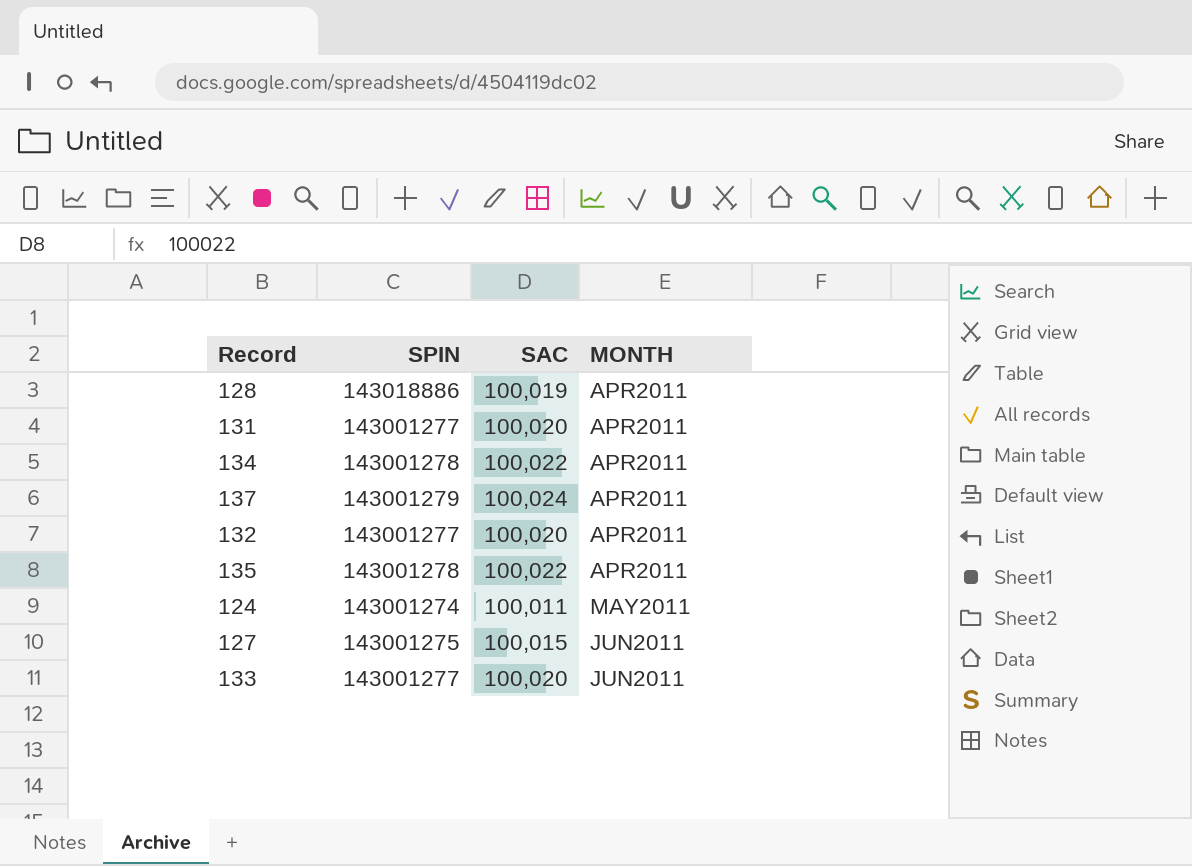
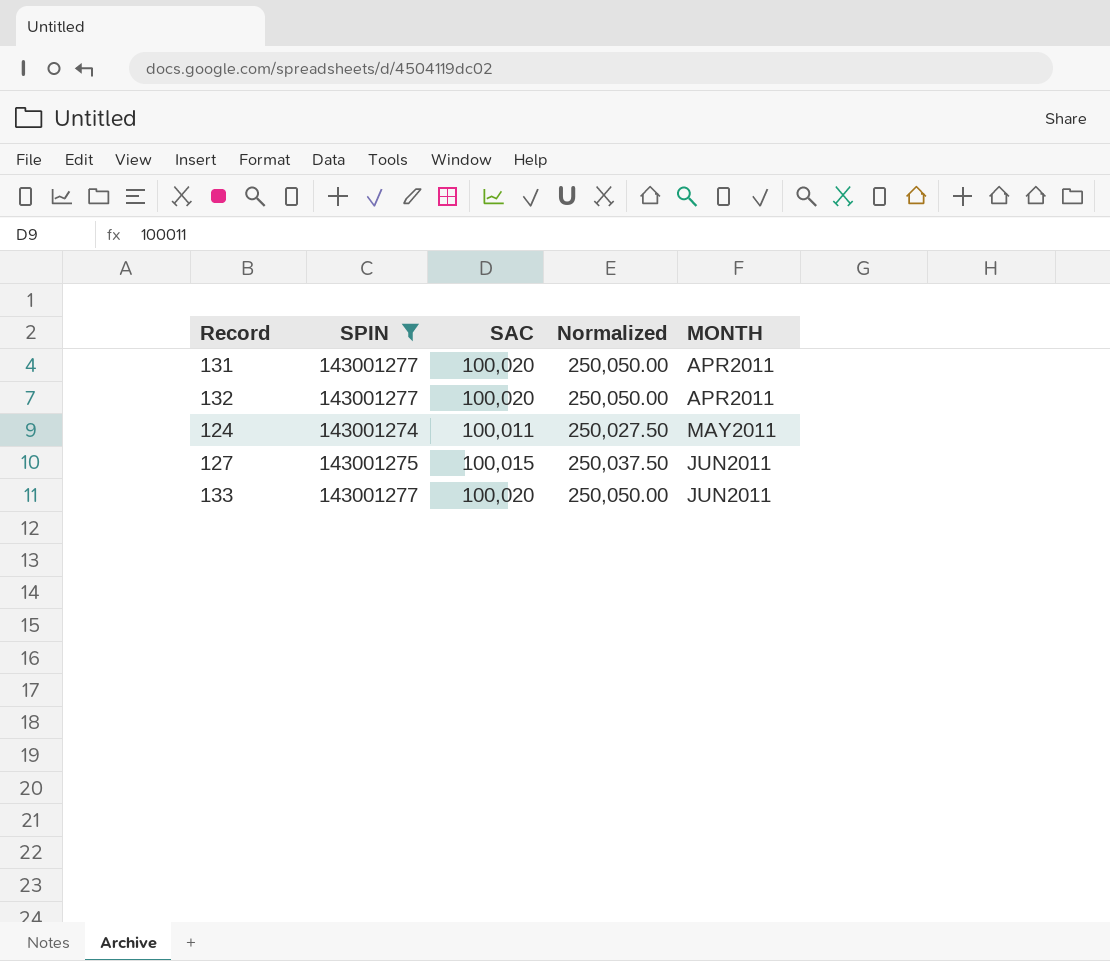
filter: none -> SPIN <= 143001277
column Normalized | formula: none -> [SAC] * 2.5

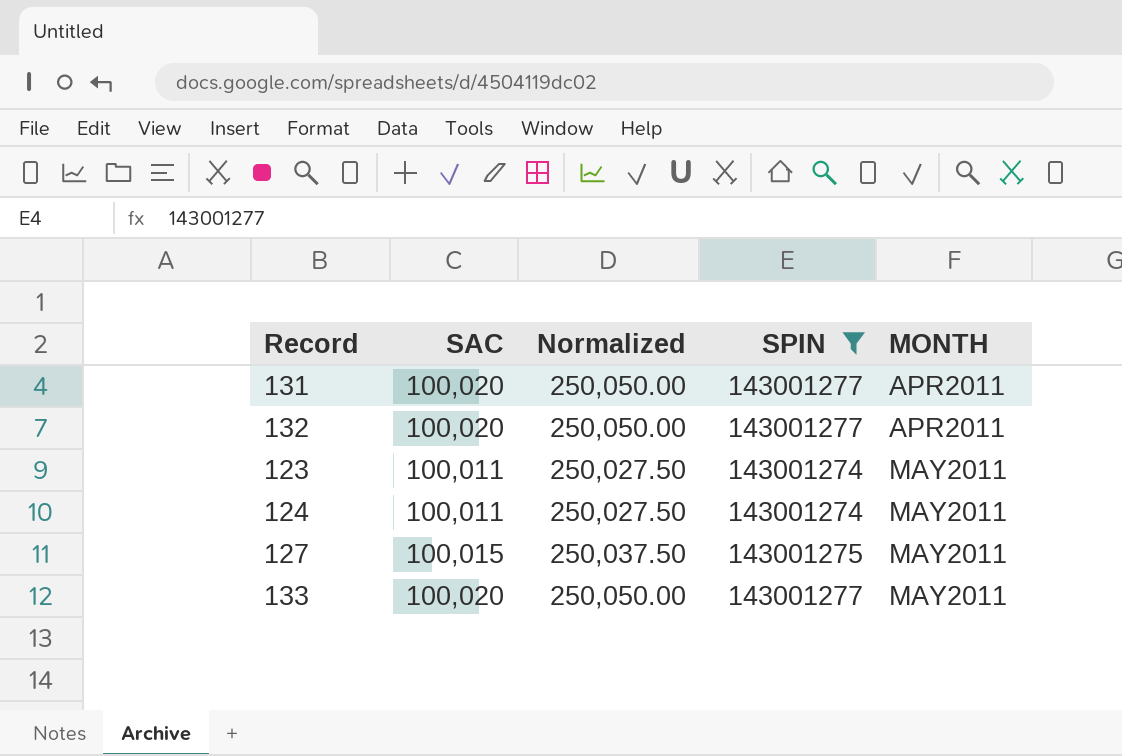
column SPIN | position: 2 -> 4
row 123: none -> 100,011 | 250,027.50 | 143001274 | MAY2011
127 | MONTH: JUN2011 -> MAY2011
133 | MONTH: JUN2011 -> MAY2011

